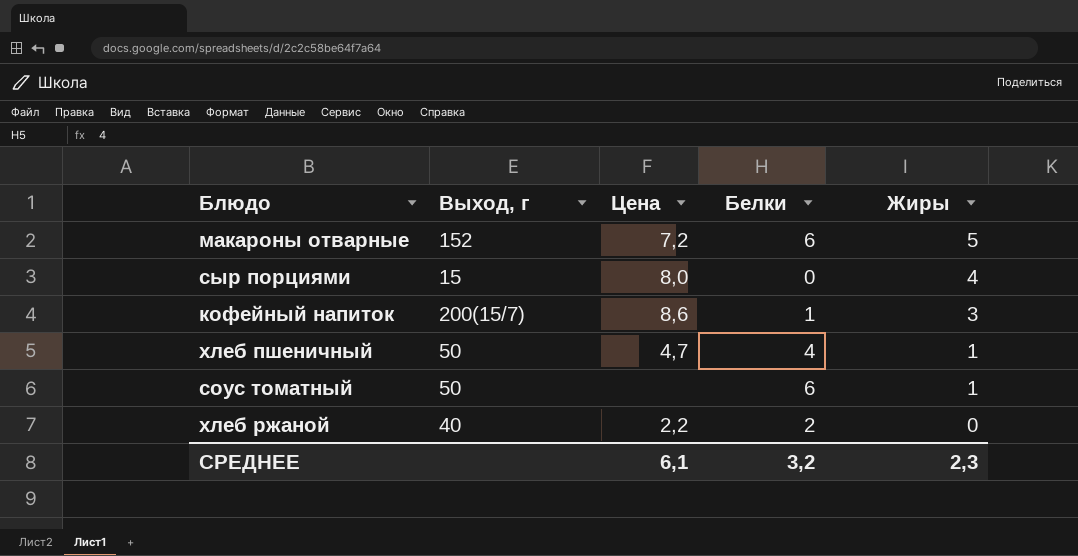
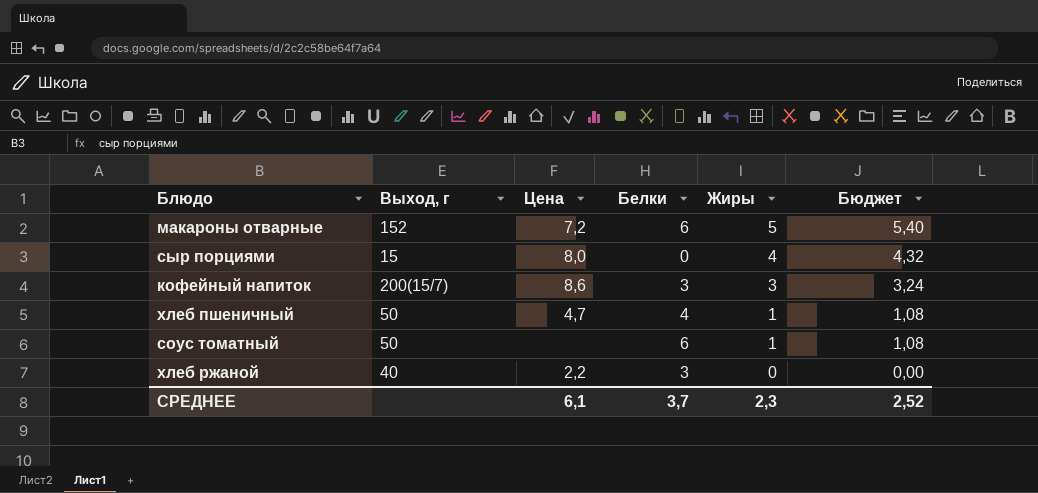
column Бюджет | formula: none -> [Жиры] * 1,08
кофейный напиток | Белки: 1 -> 3
хлеб ржаной | Белки: 2 -> 3
СРЕДНЕЕ | Белки: 3,2 -> 3,7

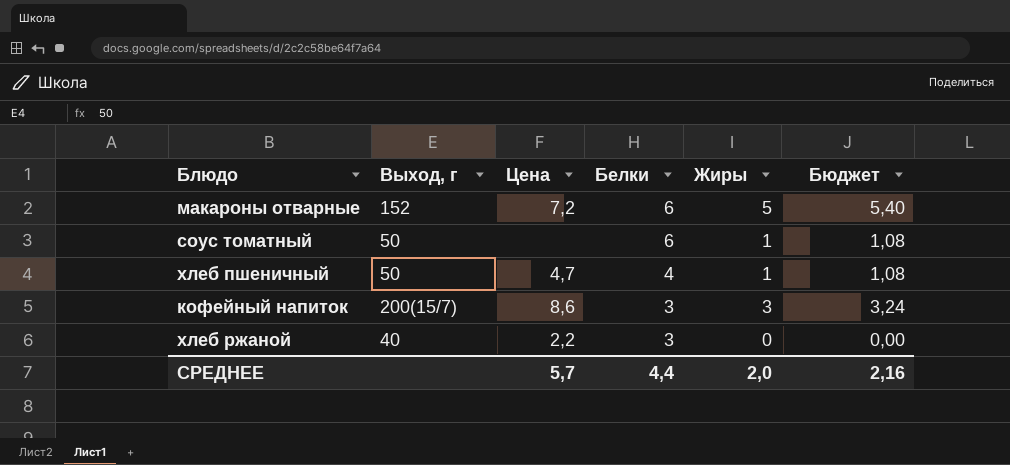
row order: Жиры descending -> Белки descending
row сыр порциями: 15 | 8,0 | 0 | 4 | 4,32 -> none
СРЕДНЕЕ | Цена: 6,1 -> 5,7
СРЕДНЕЕ | Белки: 3,7 -> 4,4
СРЕДНЕЕ | Жиры: 2,3 -> 2,0
СРЕДНЕЕ | Бюджет: 2,52 -> 2,16

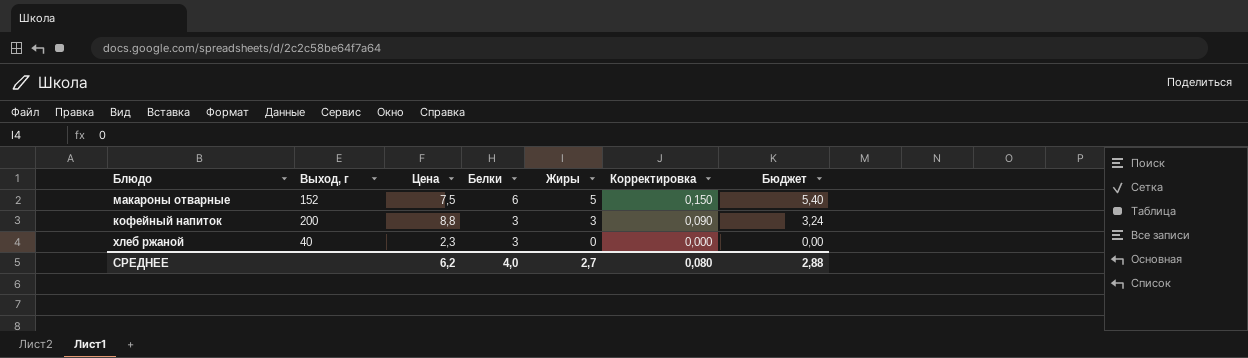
column Корректировка | formula: none -> [Жиры] * 0,03
row соус томатный: 50 | none | 6 | 1 | 1,08 -> none
row хлеб пшеничный: 50 | 4,7 | 4 | 1 | 1,08 -> none
макароны отварные | Цена: 7,2 -> 7,5
кофейный напиток | Выход, г: 200(15/7) -> 200
кофейный напиток | Цена: 8,6 -> 8,8
хлеб ржаной | Цена: 2,2 -> 2,3
СРЕДНЕЕ | Цена: 5,7 -> 6,2
СРЕДНЕЕ | Белки: 4,4 -> 4,0
СРЕДНЕЕ | Жиры: 2,0 -> 2,7
СРЕДНЕЕ | Бюджет: 2,16 -> 2,88

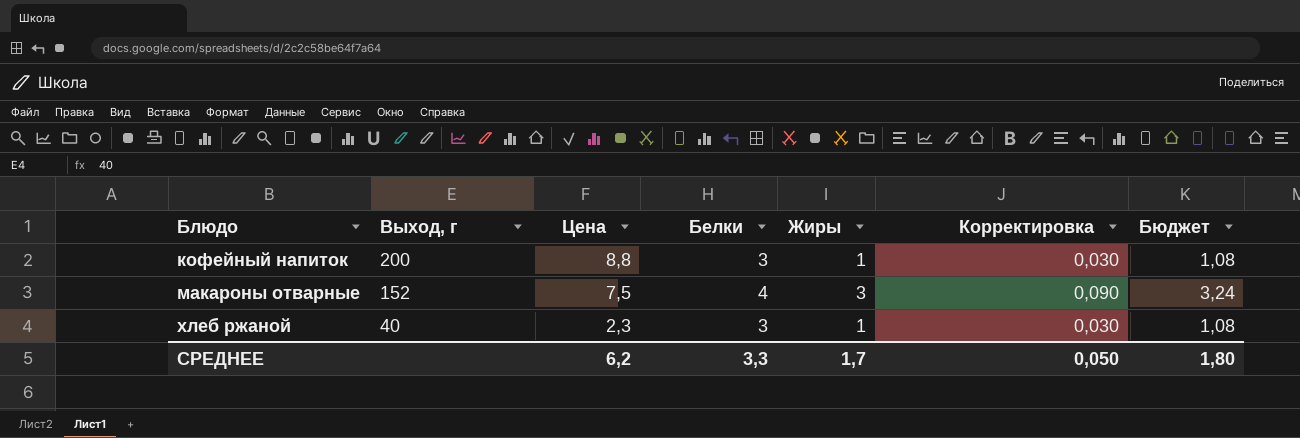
row order: Белки descending -> Блюдо ascending
кофейный напиток | Жиры: 3 -> 1
кофейный напиток | Корректировка: 0,090 -> 0,030
кофейный напиток | Бюджет: 3,24 -> 1,08
макароны отварные | Белки: 6 -> 4
макароны отварные | Жиры: 5 -> 3
макароны отварные | Корректировка: 0,150 -> 0,090
макароны отварные | Бюджет: 5,40 -> 3,24
хлеб ржаной | Жиры: 0 -> 1
хлеб ржаной | Корректировка: 0,000 -> 0,030
хлеб ржаной | Бюджет: 0,00 -> 1,08
СРЕДНЕЕ | Белки: 4,0 -> 3,3
СРЕДНЕЕ | Жиры: 2,7 -> 1,7
СРЕДНЕЕ | Корректировка: 0,080 -> 0,050
СРЕДНЕЕ | Бюджет: 2,88 -> 1,80

